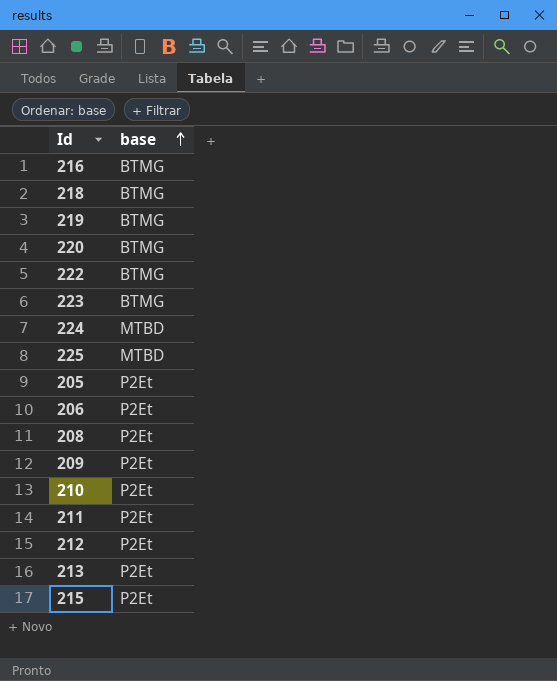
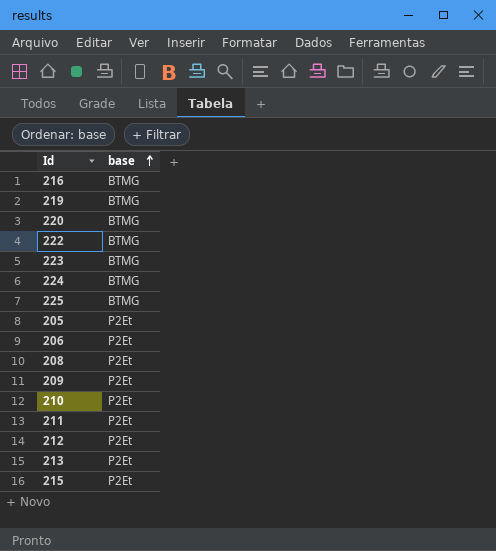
row 218: BTMG -> none
224 | base: MTBD -> BTMG
225 | base: MTBD -> BTMG

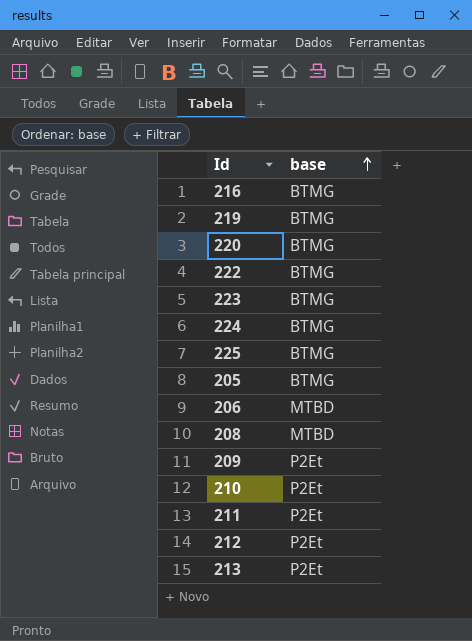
row 215: P2Et -> none
205 | base: P2Et -> BTMG
206 | base: P2Et -> MTBD
208 | base: P2Et -> MTBD

